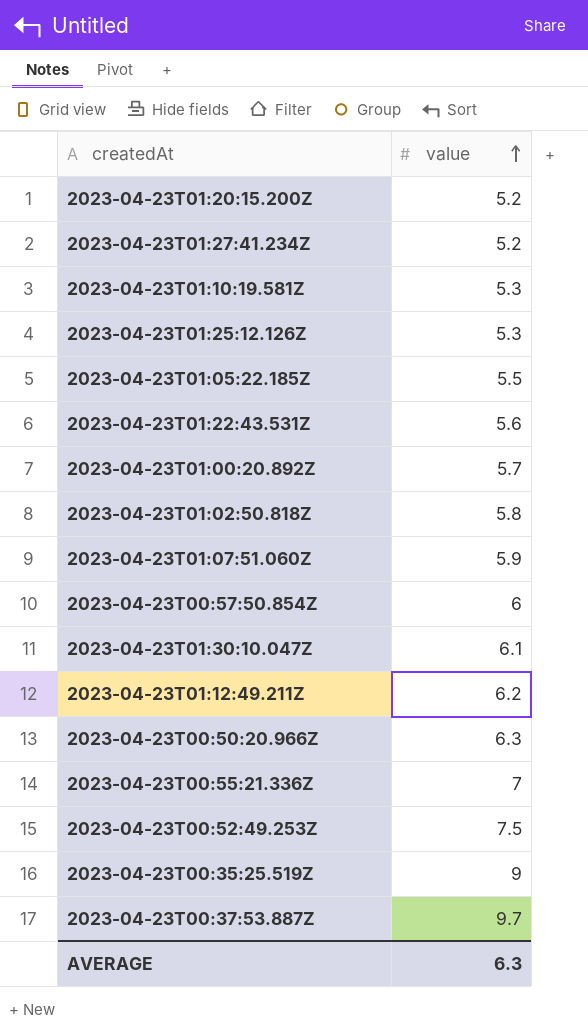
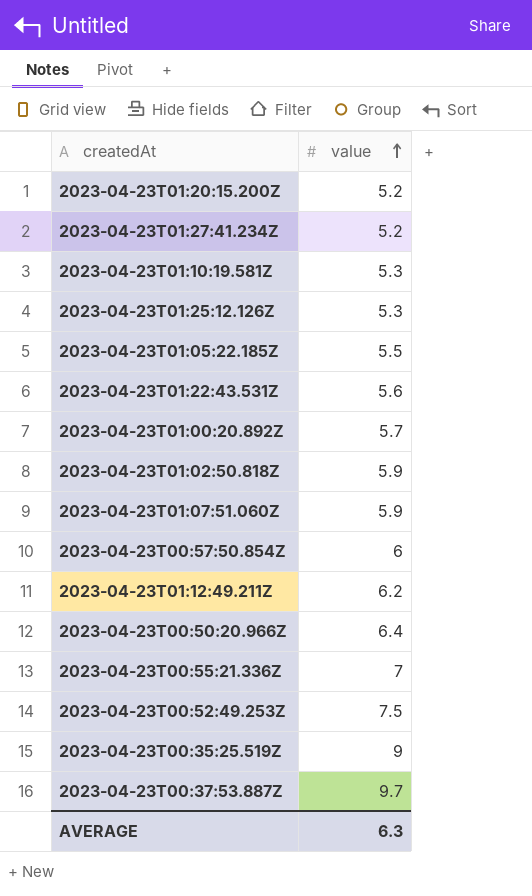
row 2023-04-23T01:30:10.047Z: 6.1 -> none
2023-04-23T01:02:50.818Z | value: 5.8 -> 5.9
2023-04-23T00:50:20.966Z | value: 6.3 -> 6.4

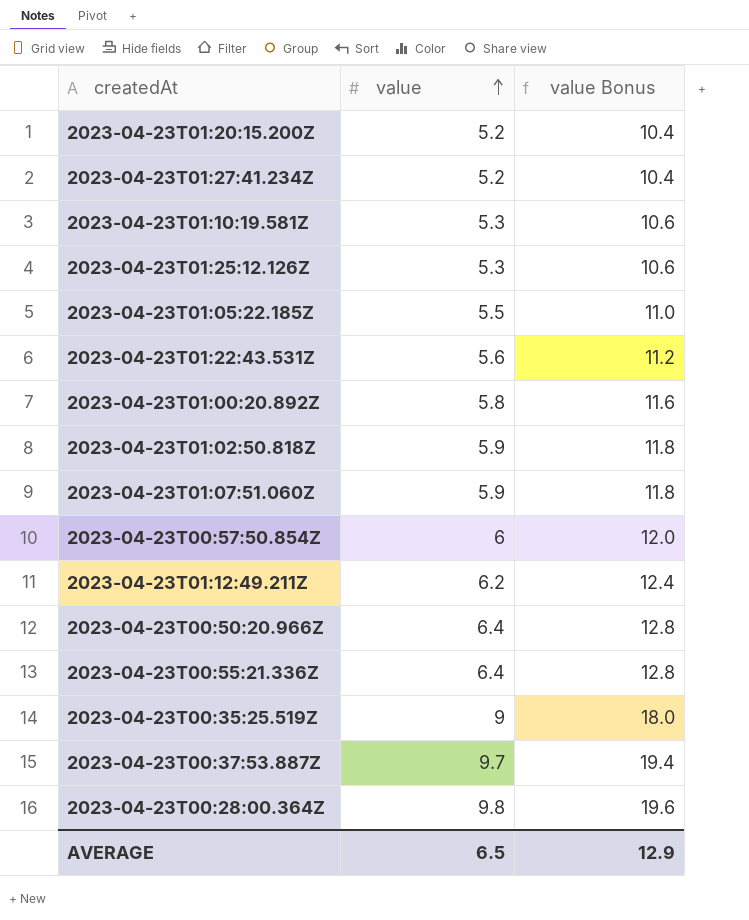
column value Bonus | formula: none -> [value] * 2
row 2023-04-23T00:52:49.253Z: 7.5 -> none
2023-04-23T01:00:20.892Z | value: 5.7 -> 5.8
2023-04-23T00:55:21.336Z | value: 7 -> 6.4
row 2023-04-23T00:28:00.364Z: none -> 9.8 | 19.6
AVERAGE | value: 6.3 -> 6.5

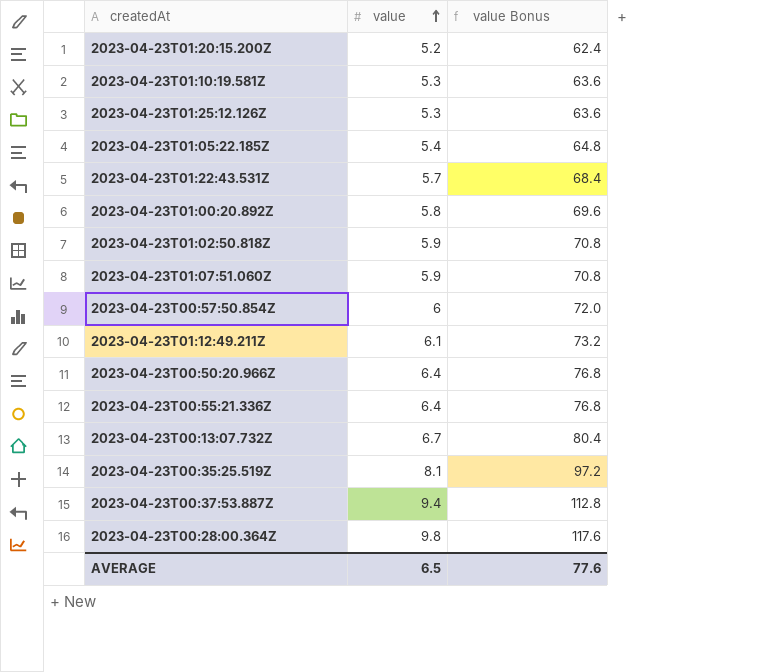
column value Bonus | formula: [value] * 2 -> [value] * 12
row 2023-04-23T01:27:41.234Z: 5.2 | 10.4 -> none
2023-04-23T01:05:22.185Z | value: 5.5 -> 5.4
2023-04-23T01:22:43.531Z | value: 5.6 -> 5.7
2023-04-23T01:12:49.211Z | value: 6.2 -> 6.1
row 2023-04-23T00:13:07.732Z: none -> 6.7 | 80.4
2023-04-23T00:35:25.519Z | value: 9 -> 8.1
2023-04-23T00:37:53.887Z | value: 9.7 -> 9.4
AVERAGE | value Bonus: 12.9 -> 77.6

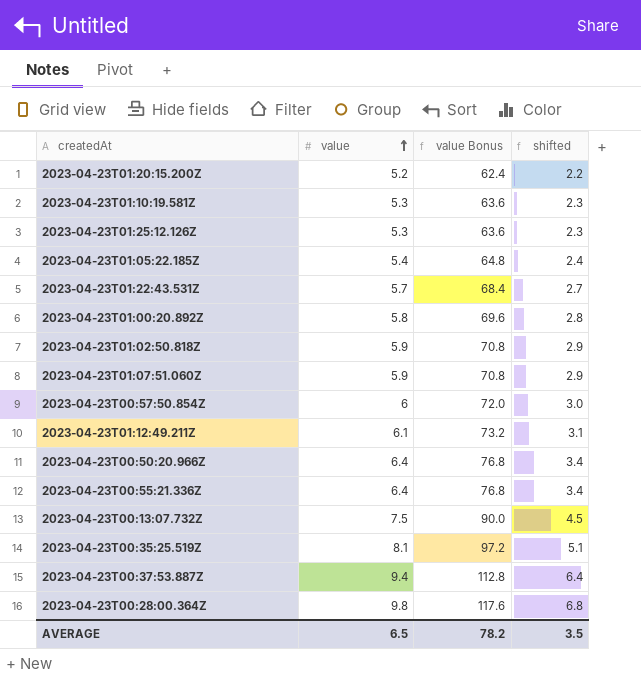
column shifted | formula: none -> [value] - 3
2023-04-23T00:13:07.732Z | value: 6.7 -> 7.5
2023-04-23T00:13:07.732Z | value Bonus: 80.4 -> 90.0
AVERAGE | value Bonus: 77.6 -> 78.2

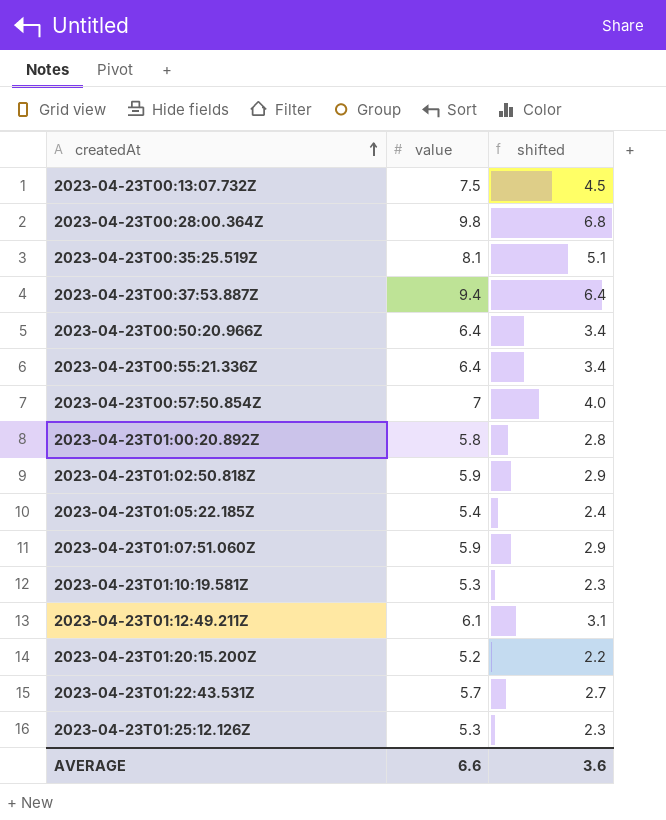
row order: value ascending -> createdAt ascending
column value Bonus | formula: [value] * 12 -> none
2023-04-23T00:57:50.854Z | value: 6 -> 7
2023-04-23T00:57:50.854Z | shifted: 3.0 -> 4.0
AVERAGE | value: 6.5 -> 6.6
AVERAGE | shifted: 3.5 -> 3.6

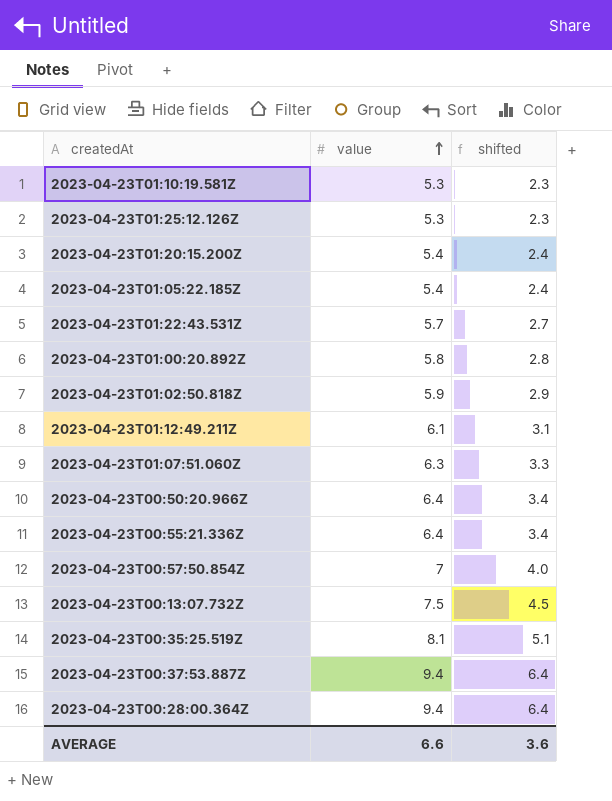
row order: createdAt ascending -> value ascending
2023-04-23T01:20:15.200Z | value: 5.2 -> 5.4
2023-04-23T01:20:15.200Z | shifted: 2.2 -> 2.4
2023-04-23T01:07:51.060Z | value: 5.9 -> 6.3
2023-04-23T01:07:51.060Z | shifted: 2.9 -> 3.3
2023-04-23T00:28:00.364Z | value: 9.8 -> 9.4
2023-04-23T00:28:00.364Z | shifted: 6.8 -> 6.4

